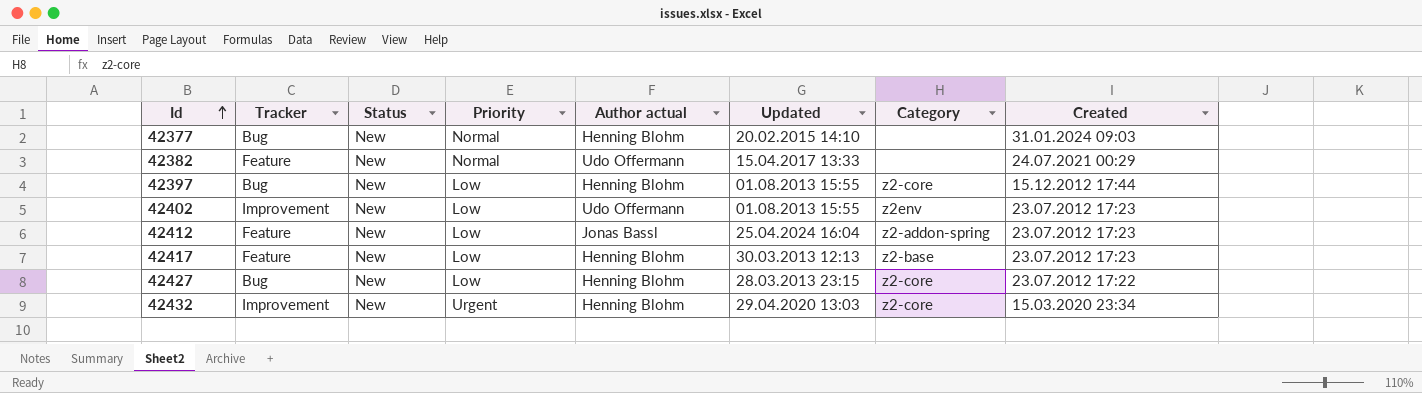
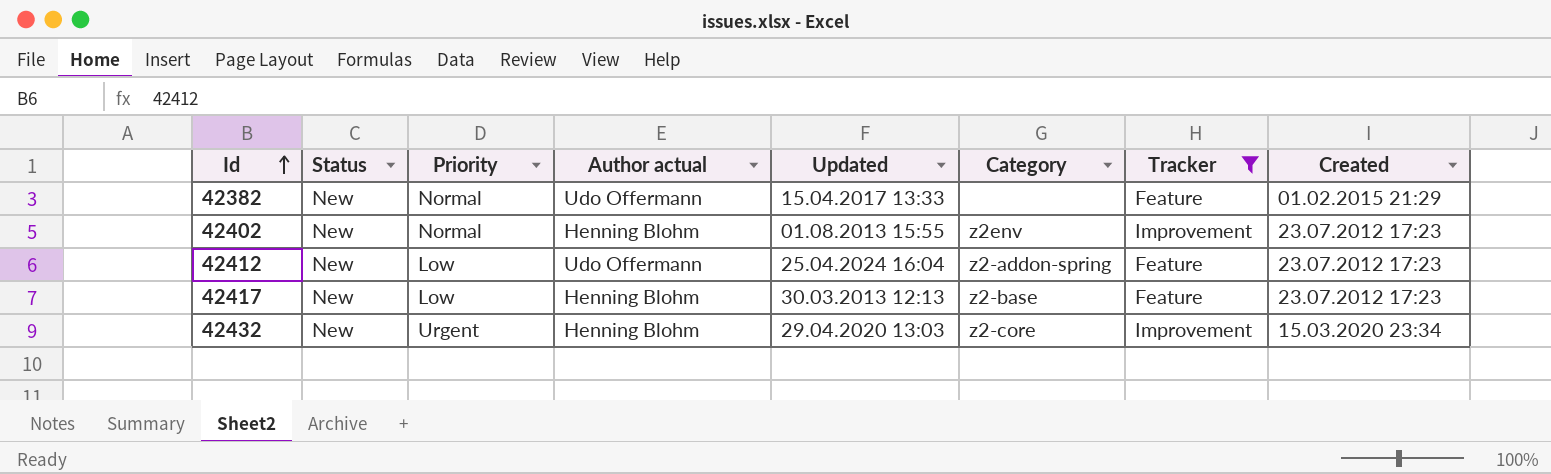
filter: none -> Tracker != Bug
column Tracker | position: 2 -> 7
42382 | Created: 24.07.2021 00:29 -> 01.02.2015 21:29
42402 | Priority: Low -> Normal
42402 | Author actual: Udo Offermann -> Henning Blohm
42412 | Author actual: Jonas Bassl -> Udo Offermann

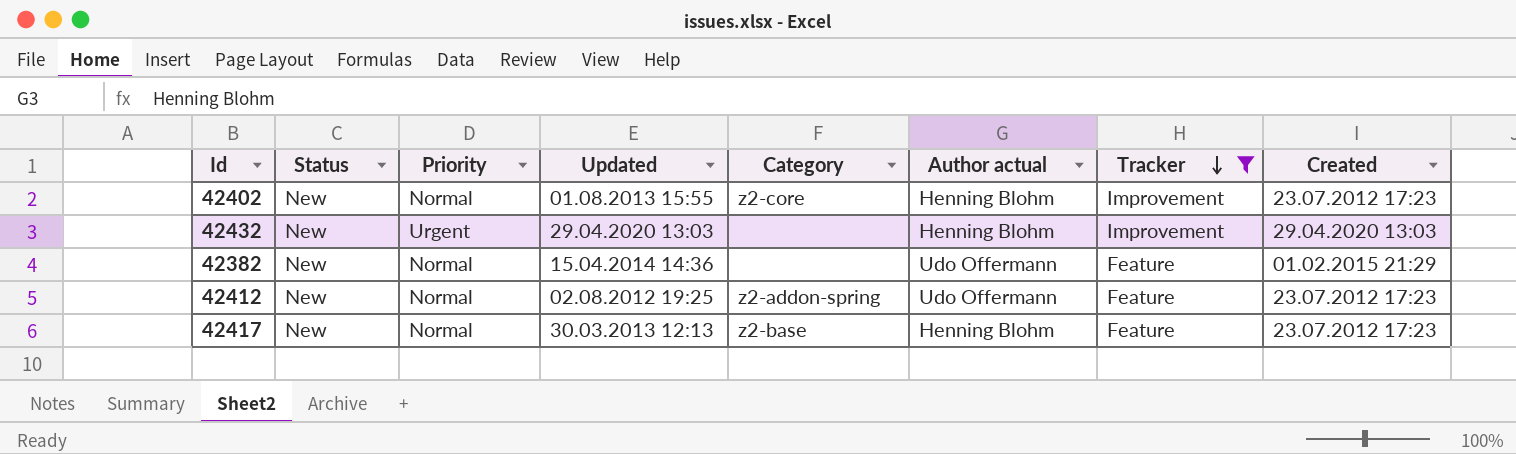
row order: Id ascending -> Tracker descending
column Author actual | position: 4 -> 6
42402 | Category: z2env -> z2-core
42432 | Category: z2-core -> none
42432 | Created: 15.03.2020 23:34 -> 29.04.2020 13:03
42382 | Updated: 15.04.2017 13:33 -> 15.04.2014 14:36
42412 | Priority: Low -> Normal
42412 | Updated: 25.04.2024 16:04 -> 02.08.2012 19:25
42417 | Priority: Low -> Normal

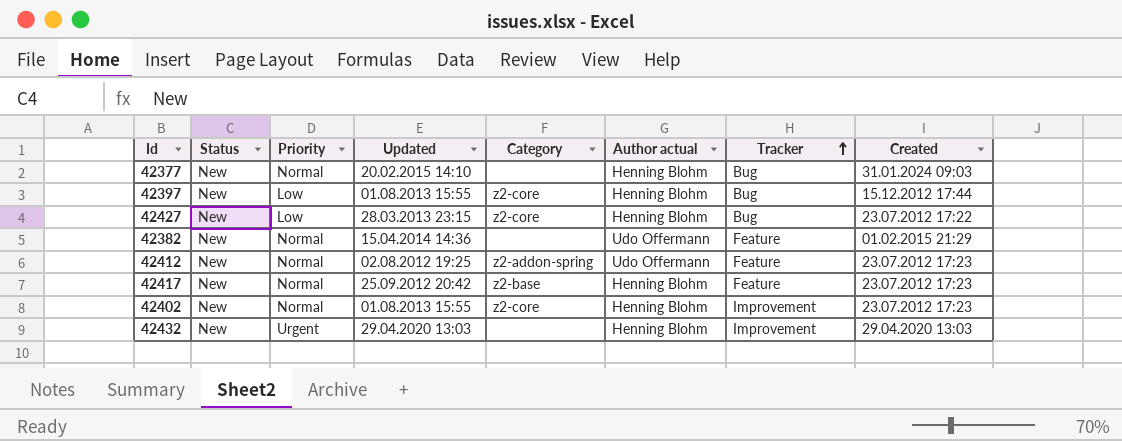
filter: Tracker != Bug -> none
row order: Tracker descending -> Tracker ascending
42417 | Updated: 30.03.2013 12:13 -> 25.09.2012 20:42

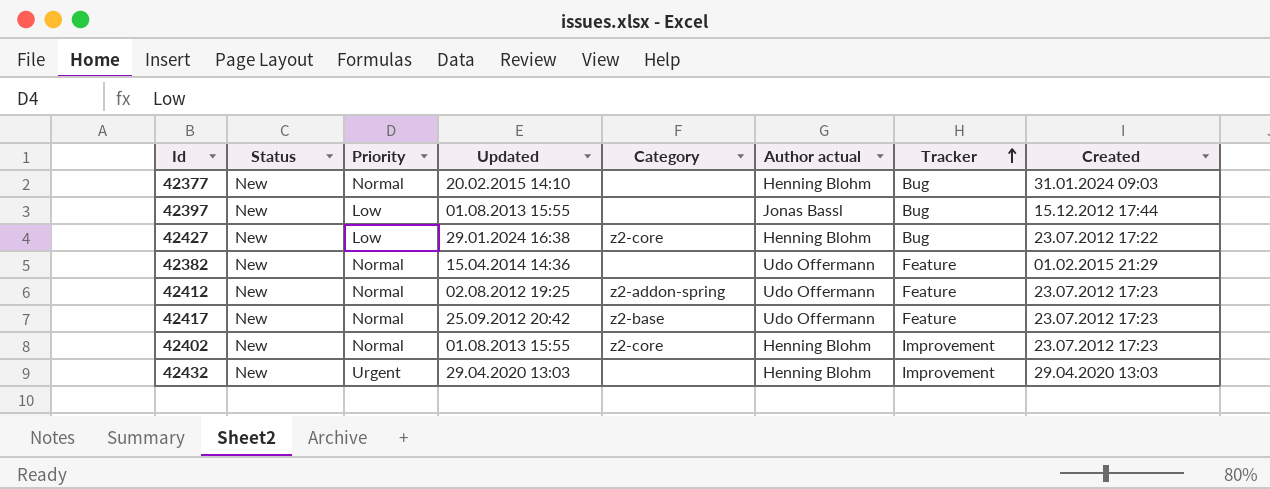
42397 | Category: z2-core -> none
42397 | Author actual: Henning Blohm -> Jonas Bassl
42427 | Updated: 28.03.2013 23:15 -> 29.01.2024 16:38
42417 | Author actual: Henning Blohm -> Udo Offermann

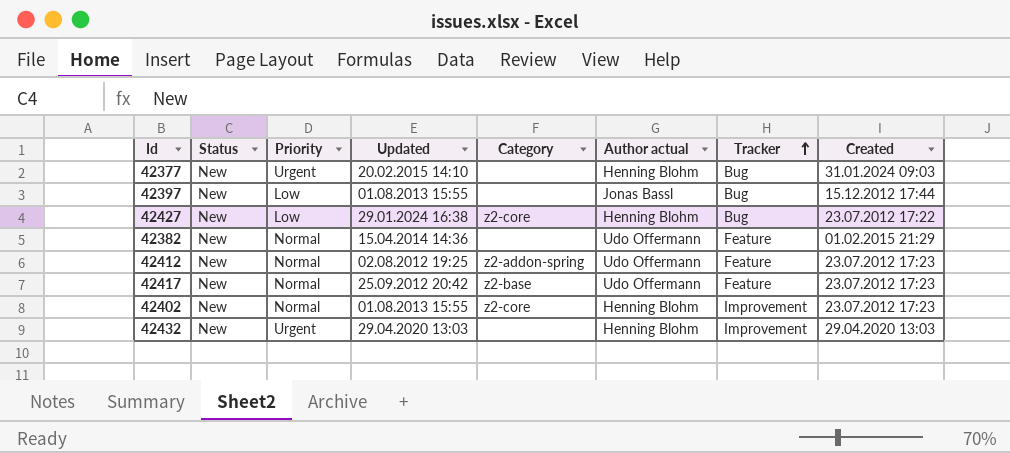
42377 | Priority: Normal -> Urgent

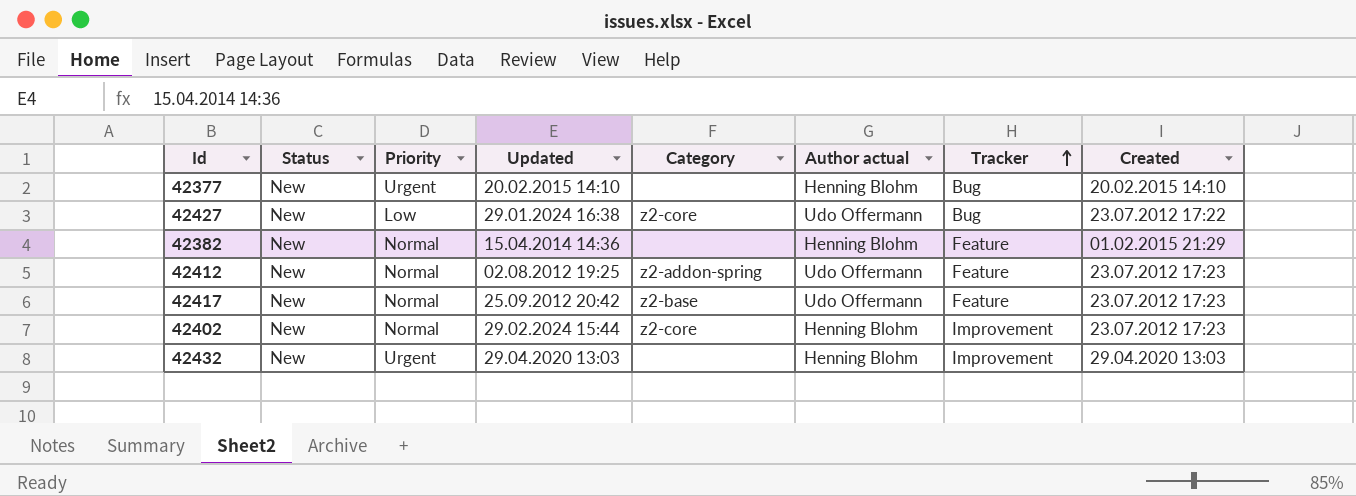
row 42397: New | Low | 01.08.2013 15:55 | none | Jonas Bassl | Bug | 15.12.2012 17:44 -> none
42377 | Created: 31.01.2024 09:03 -> 20.02.2015 14:10
42427 | Author actual: Henning Blohm -> Udo Offermann
42382 | Author actual: Udo Offermann -> Henning Blohm
42402 | Updated: 01.08.2013 15:55 -> 29.02.2024 15:44

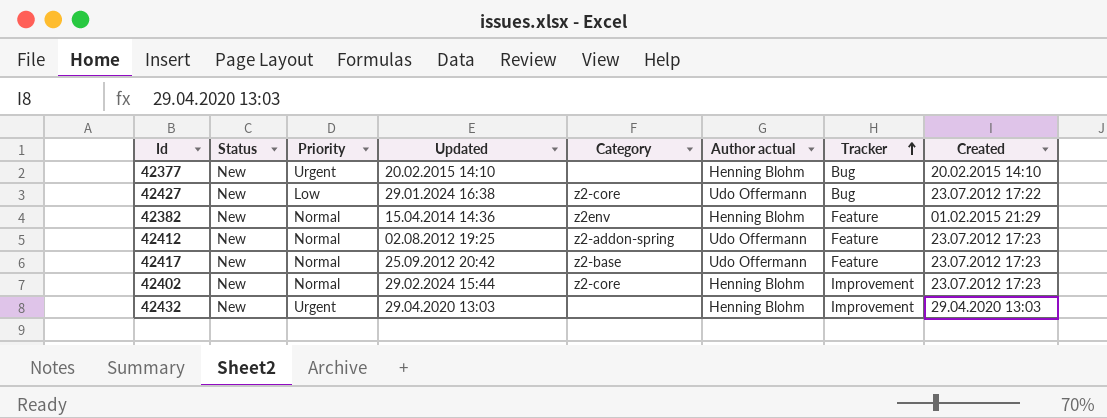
42382 | Category: none -> z2env

